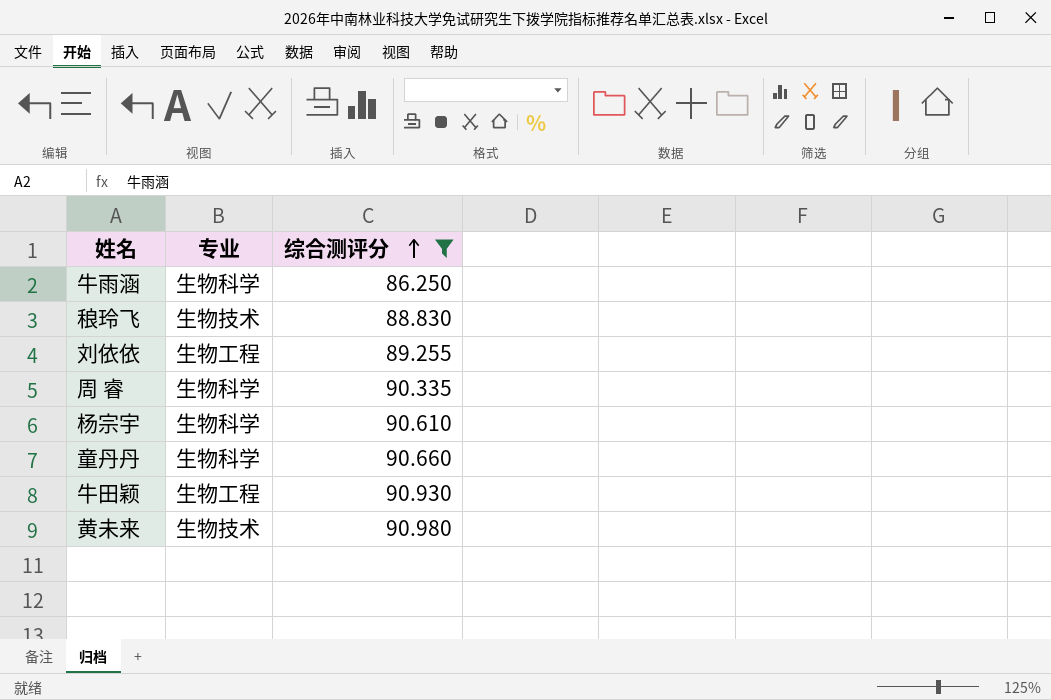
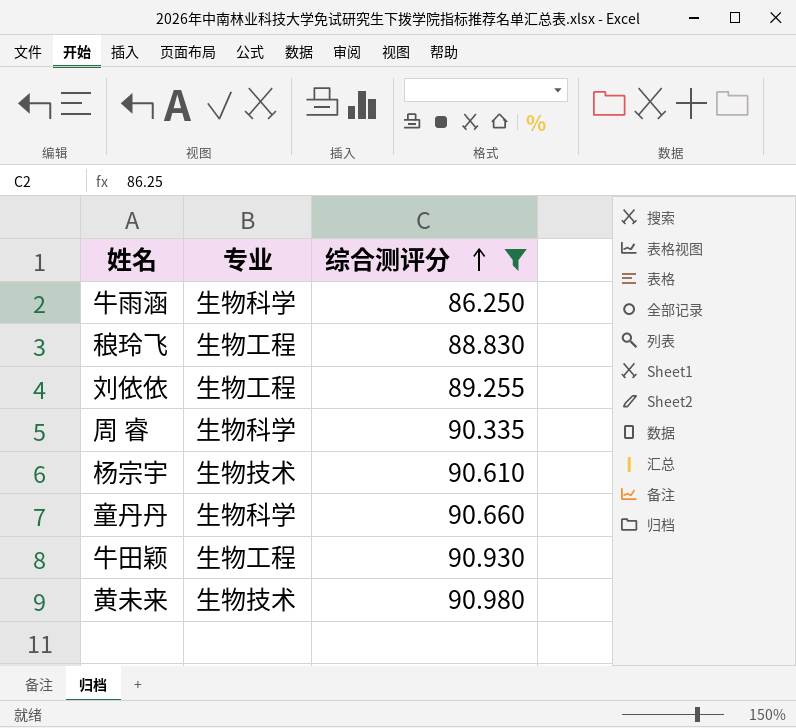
稂玲飞 | 专业: 生物技术 -> 生物工程
杨宗宇 | 专业: 生物科学 -> 生物技术

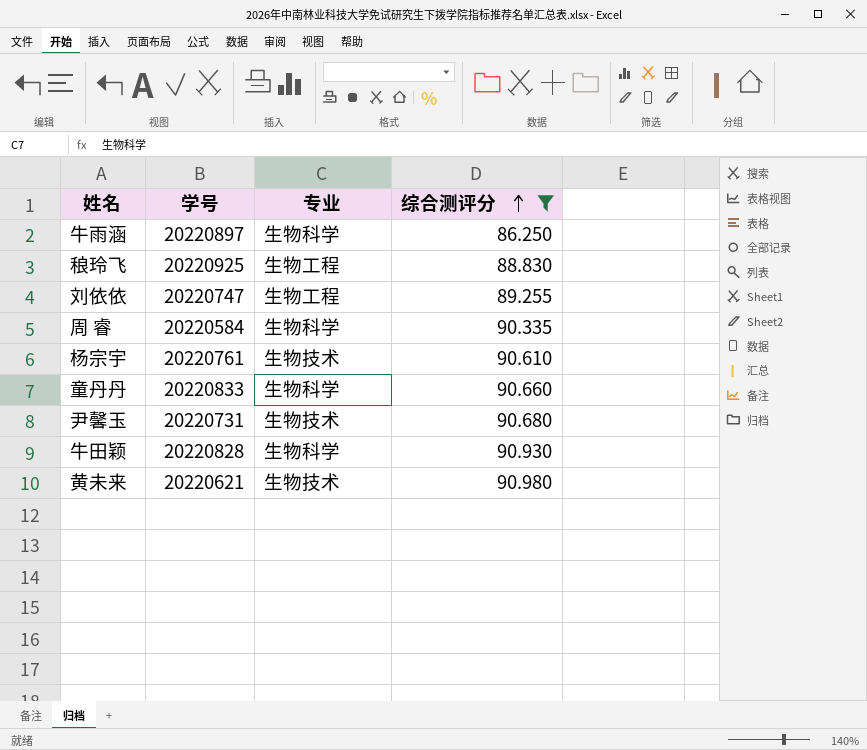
column 学号 | position: none -> 2
row 尹馨玉: none -> 20220731 | 生物技术 | 90.680
牛田颖 | 专业: 生物工程 -> 生物科学

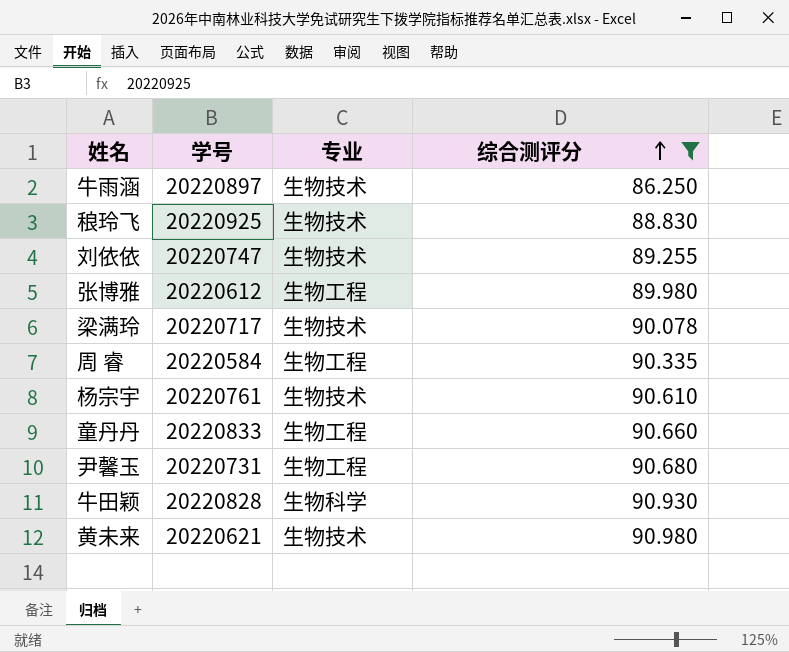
牛雨涵 | 专业: 生物科学 -> 生物技术
稂玲飞 | 专业: 生物工程 -> 生物技术
刘依依 | 专业: 生物工程 -> 生物技术
row 张博雅: none -> 20220612 | 生物工程 | 89.980
row 梁满玲: none -> 20220717 | 生物技术 | 90.078
周 睿 | 专业: 生物科学 -> 生物工程
童丹丹 | 专业: 生物科学 -> 生物工程
尹馨玉 | 专业: 生物技术 -> 生物工程

